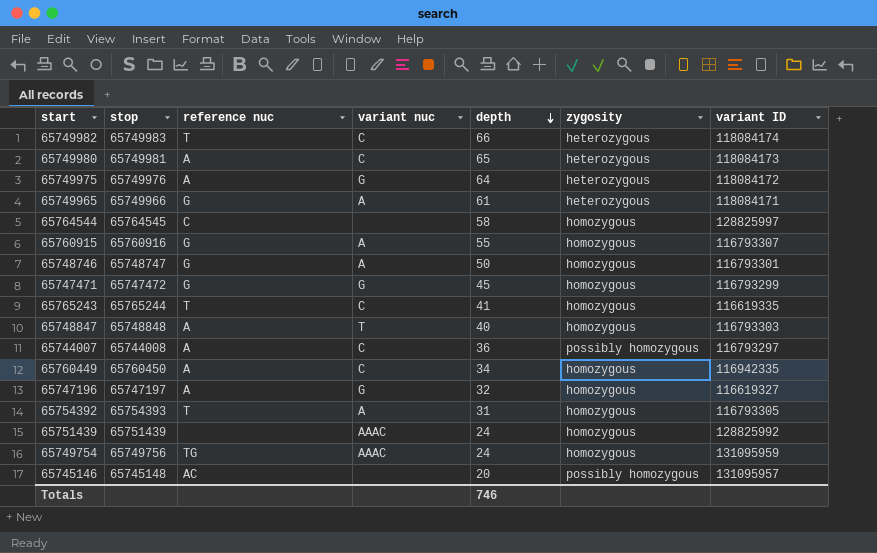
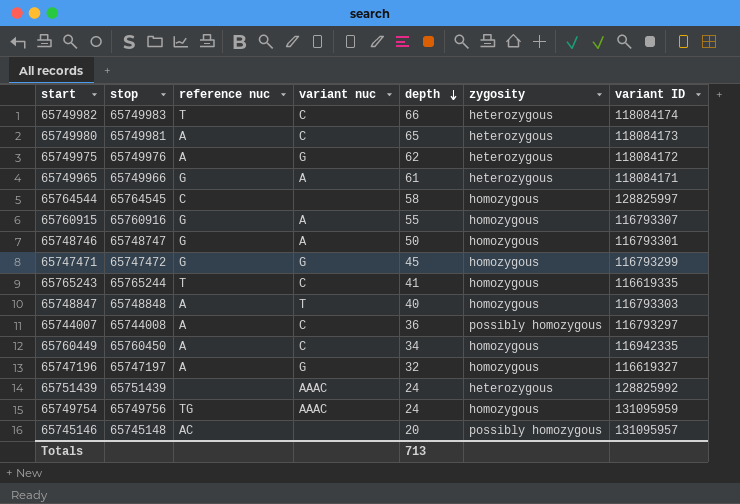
row 65754392: 65754393 | T | A | 31 | homozygous | 116793305 -> none
65749975 | depth: 64 -> 62
65751439 | zygosity: homozygous -> heterozygous
Totals | depth: 746 -> 713

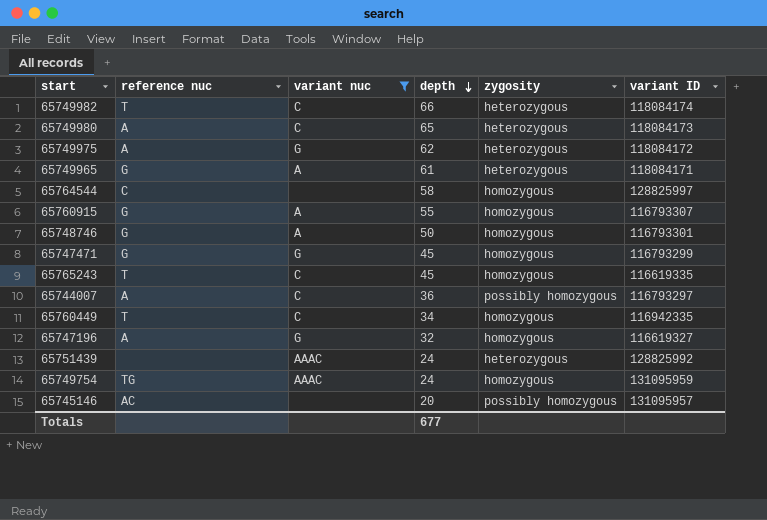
filter: none -> variant nuc != T
column stop | position: 2 -> none
65765243 | depth: 41 -> 45
65760449 | reference nuc: A -> T
Totals | depth: 713 -> 677

